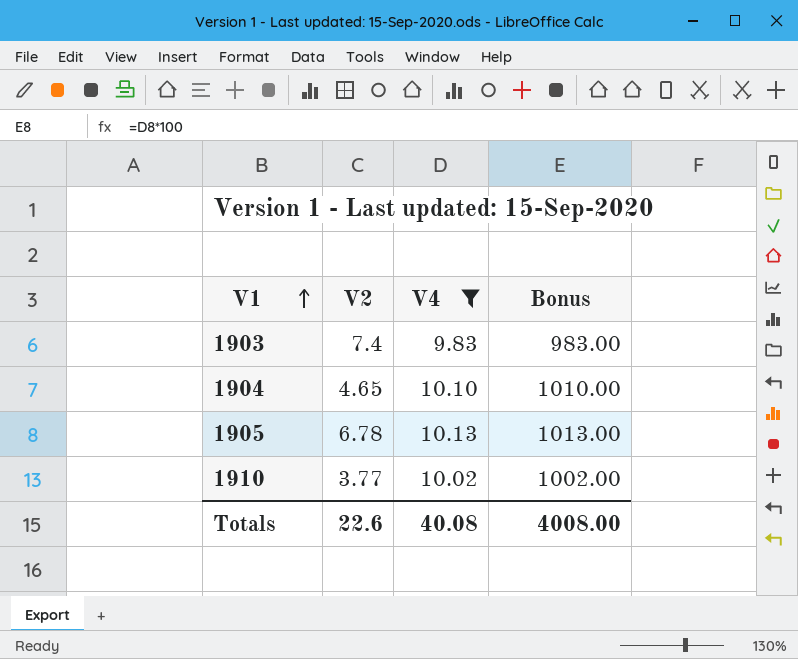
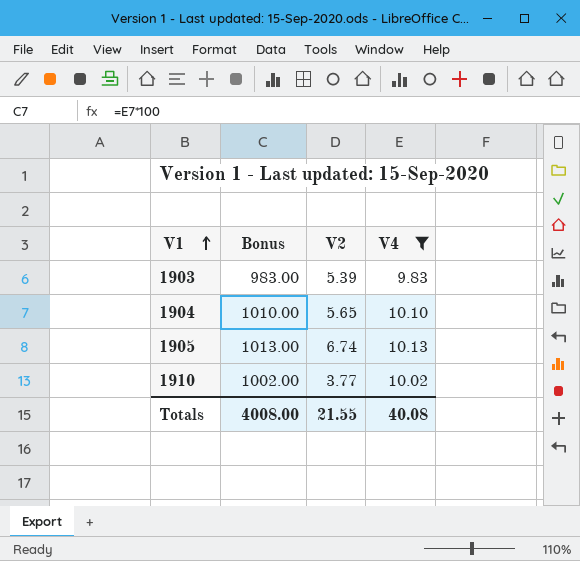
column Bonus | position: 4 -> 2
1903 | V2: 7.4 -> 5.39
1904 | V2: 4.65 -> 5.65
1905 | V2: 6.78 -> 6.74
Totals | V2: 22.6 -> 21.55

